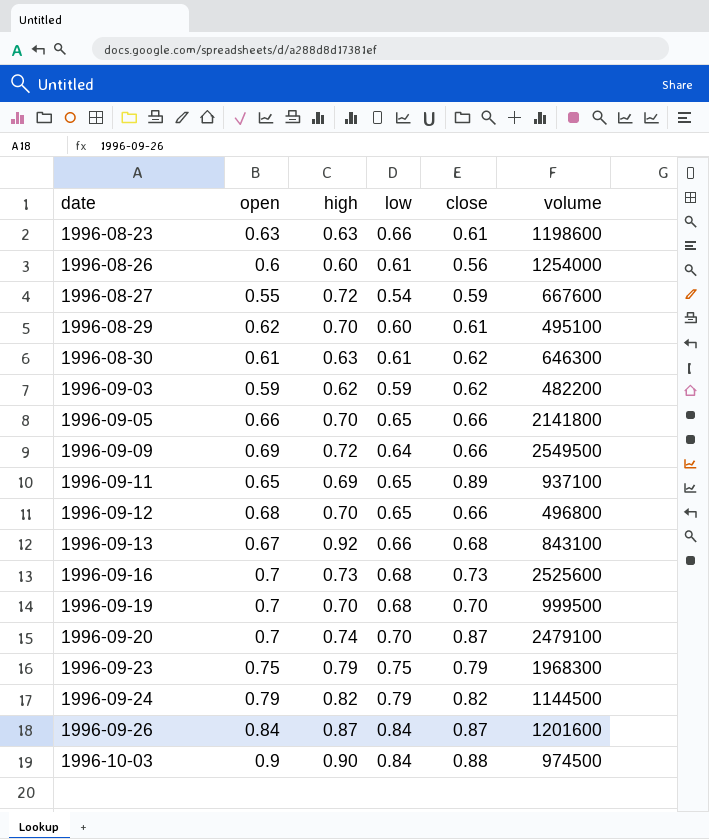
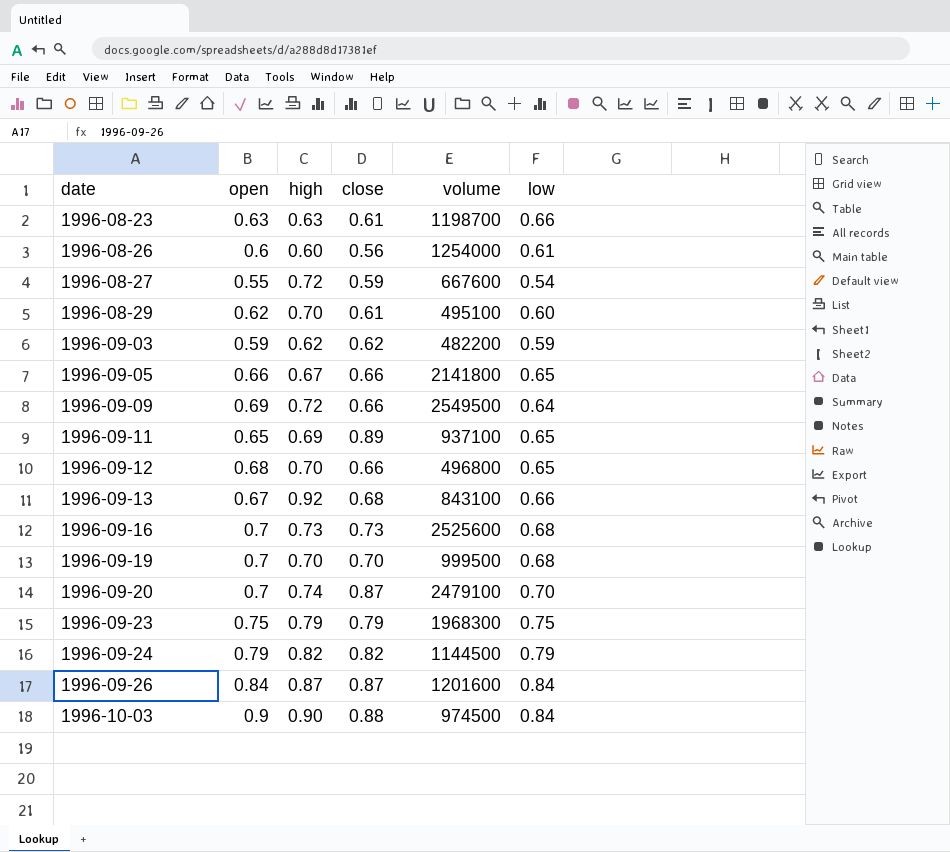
column low | position: 4 -> 6
row 1996-08-30: 0.61 | 0.63 | 0.61 | 0.62 | 646300 -> none
1996-08-23 | volume: 1198600 -> 1198700
1996-09-05 | high: 0.70 -> 0.67

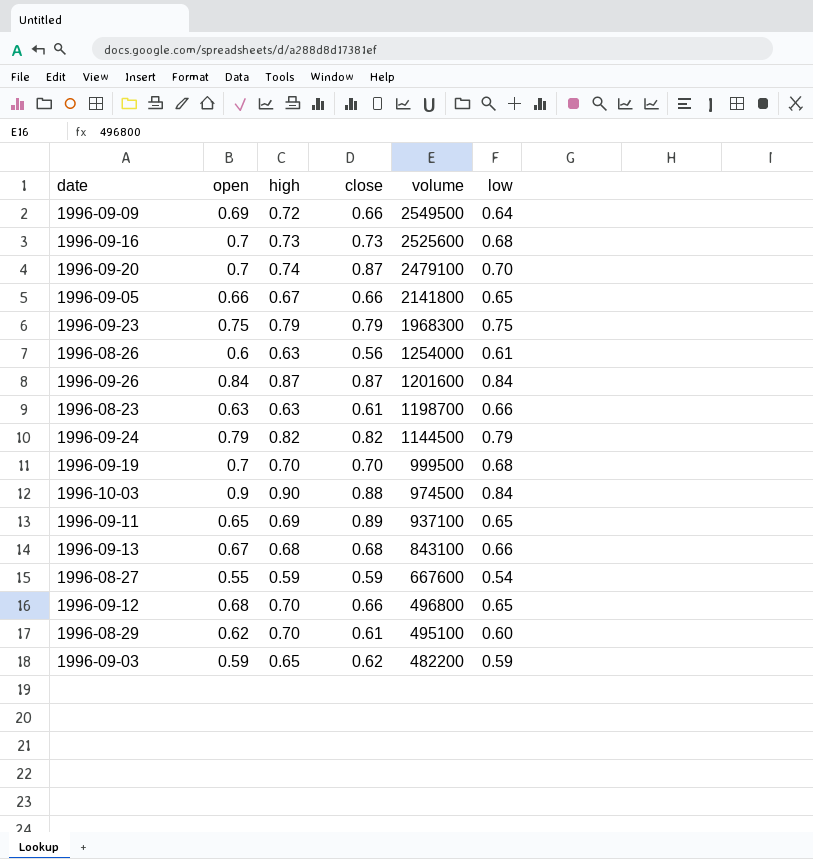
row order: date ascending -> volume descending
1996-08-26 | high: 0.60 -> 0.63
1996-09-13 | high: 0.92 -> 0.68
1996-08-27 | high: 0.72 -> 0.59
1996-09-03 | high: 0.62 -> 0.65

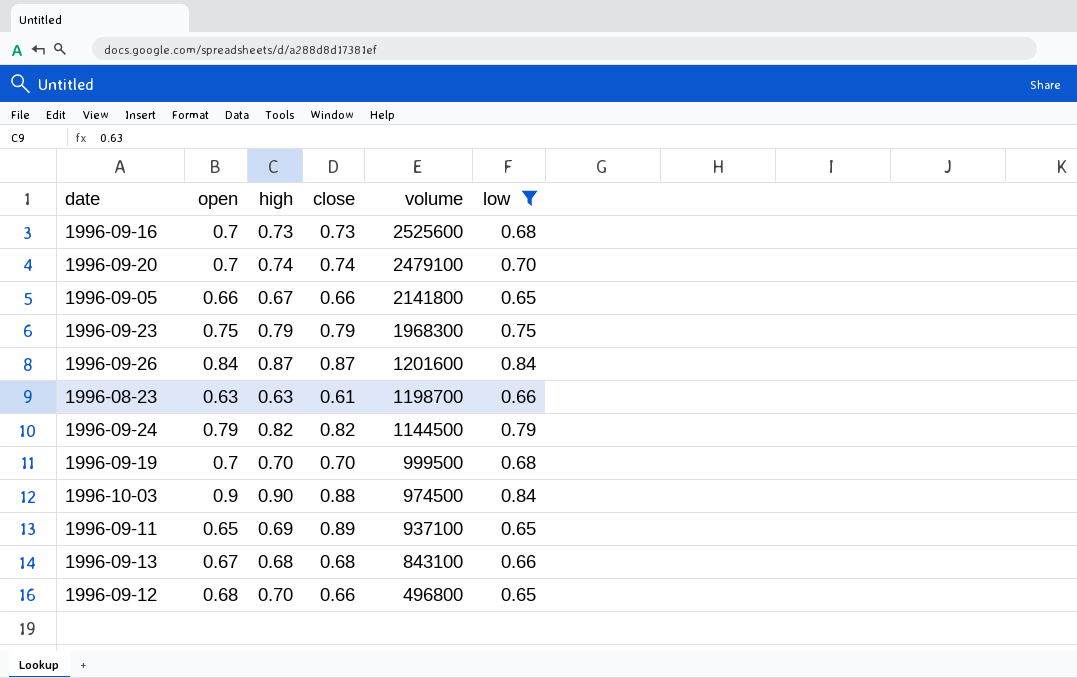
filter: none -> low >= 0.65
1996-09-20 | close: 0.87 -> 0.74

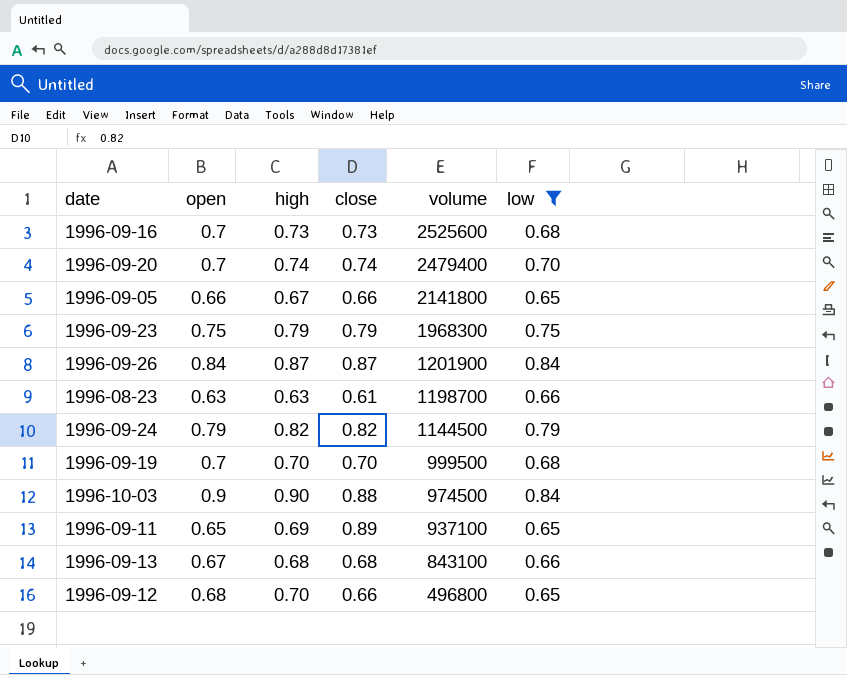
1996-09-20 | volume: 2479100 -> 2479400
1996-09-26 | volume: 1201600 -> 1201900

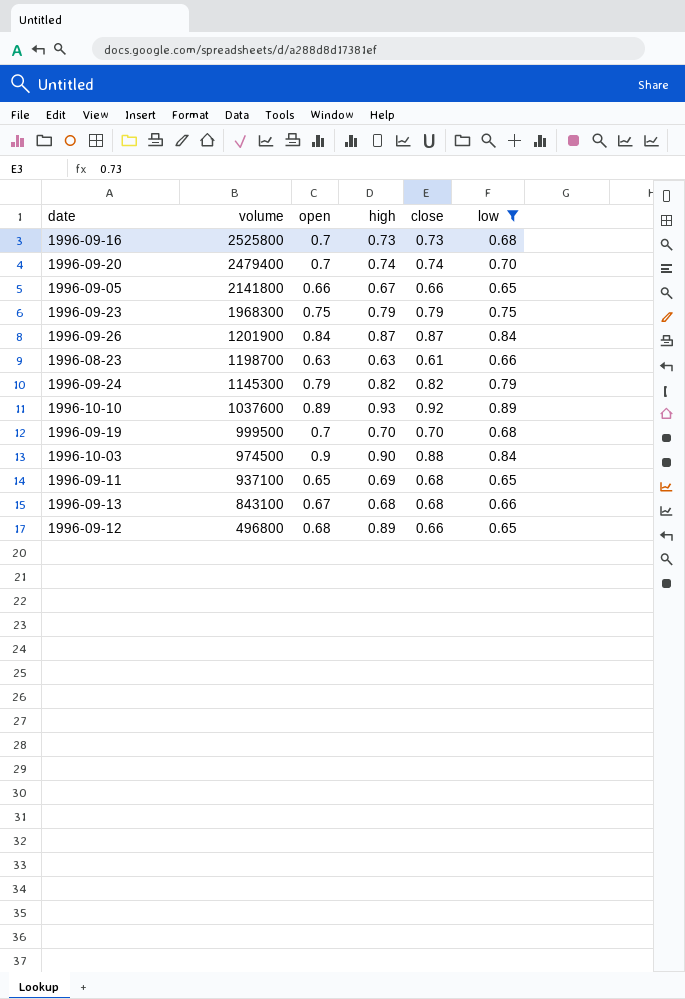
column volume | position: 5 -> 2
1996-09-16 | volume: 2525600 -> 2525800
1996-09-24 | volume: 1144500 -> 1145300
row 1996-10-10: none -> 1037600 | 0.89 | 0.93 | 0.92 | 0.89
1996-09-11 | close: 0.89 -> 0.68
1996-09-12 | high: 0.70 -> 0.89

